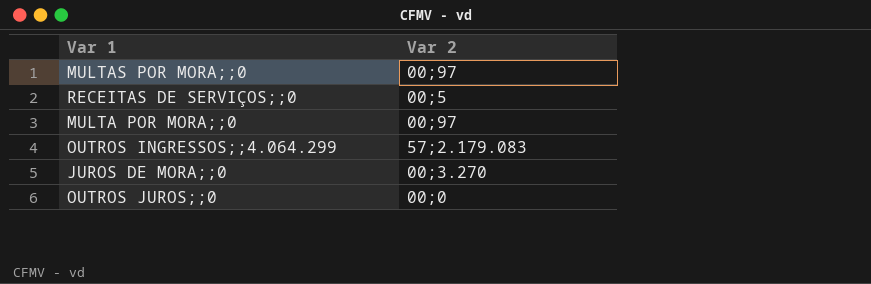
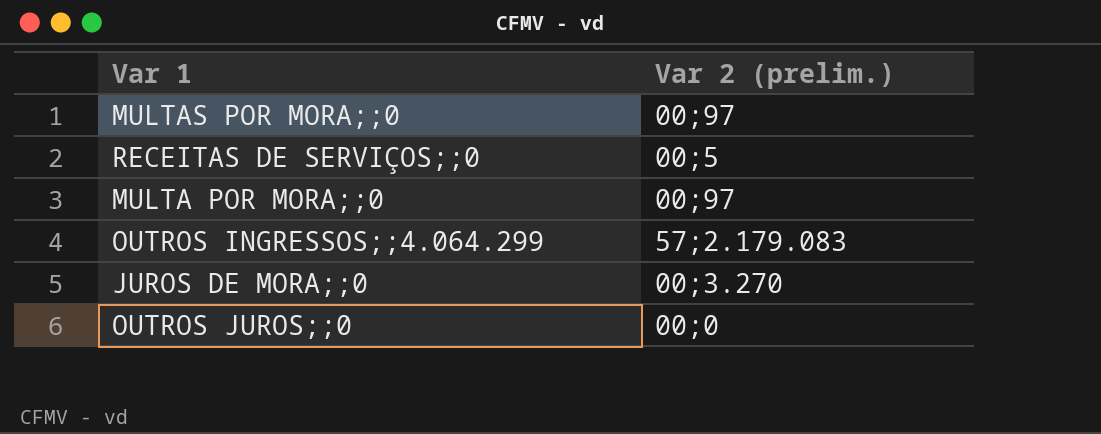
column name: Var 2 -> Var 2 (prelim.)

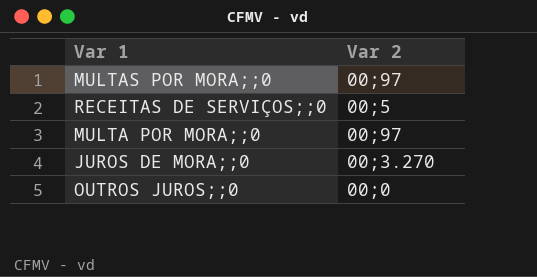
column name: Var 2 (prelim.) -> Var 2
row OUTROS INGRESSOS;;4.064.299: 57;2.179.083 -> none

